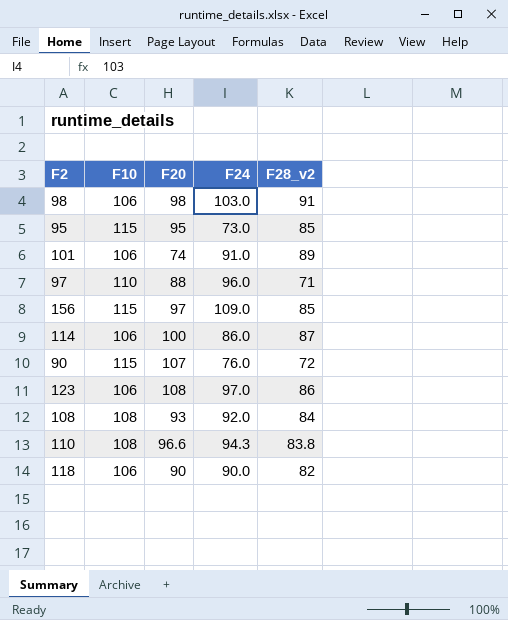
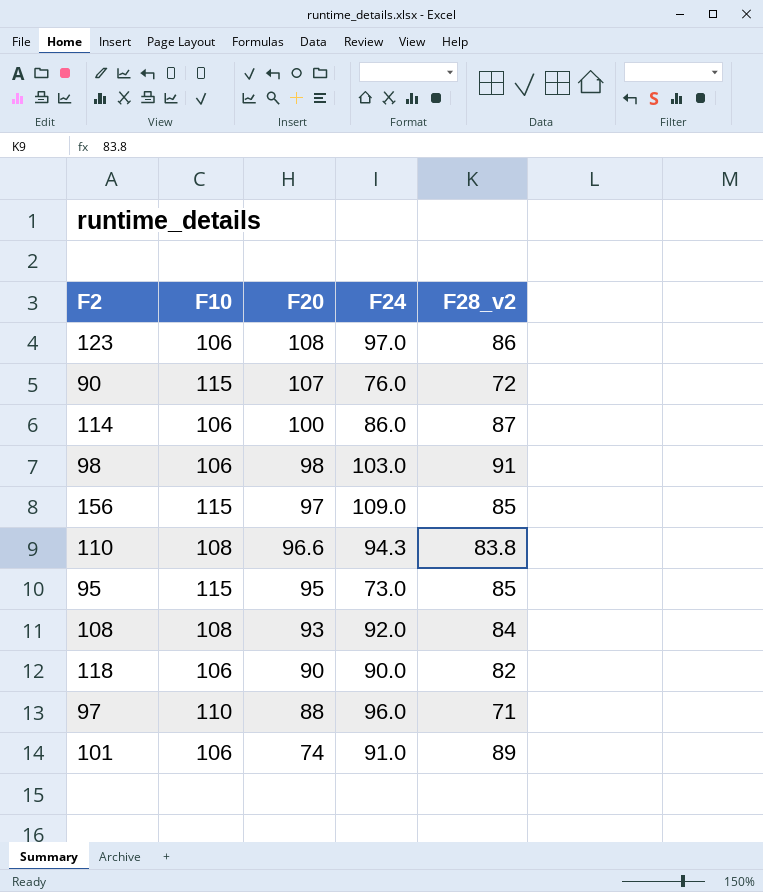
row order: none -> F20 descending

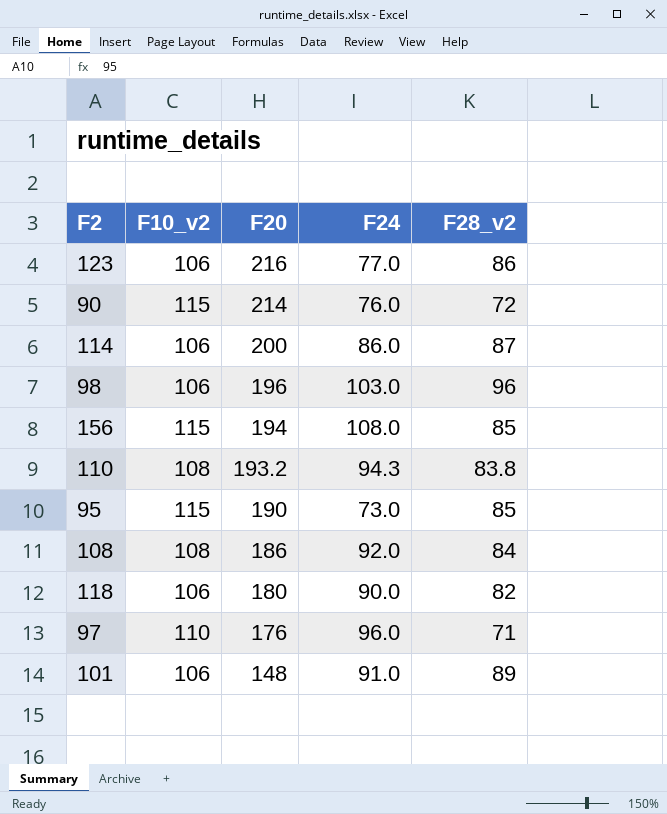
column name: F10 -> F10_v2
123 | F20: 108 -> 216
123 | F24: 97.0 -> 77.0
90 | F20: 107 -> 214
114 | F20: 100 -> 200
98 | F20: 98 -> 196
98 | F28_v2: 91 -> 96
156 | F20: 97 -> 194
156 | F24: 109.0 -> 108.0
110 | F20: 96.6 -> 193.2
95 | F20: 95 -> 190
108 | F20: 93 -> 186
118 | F20: 90 -> 180
97 | F20: 88 -> 176
101 | F20: 74 -> 148

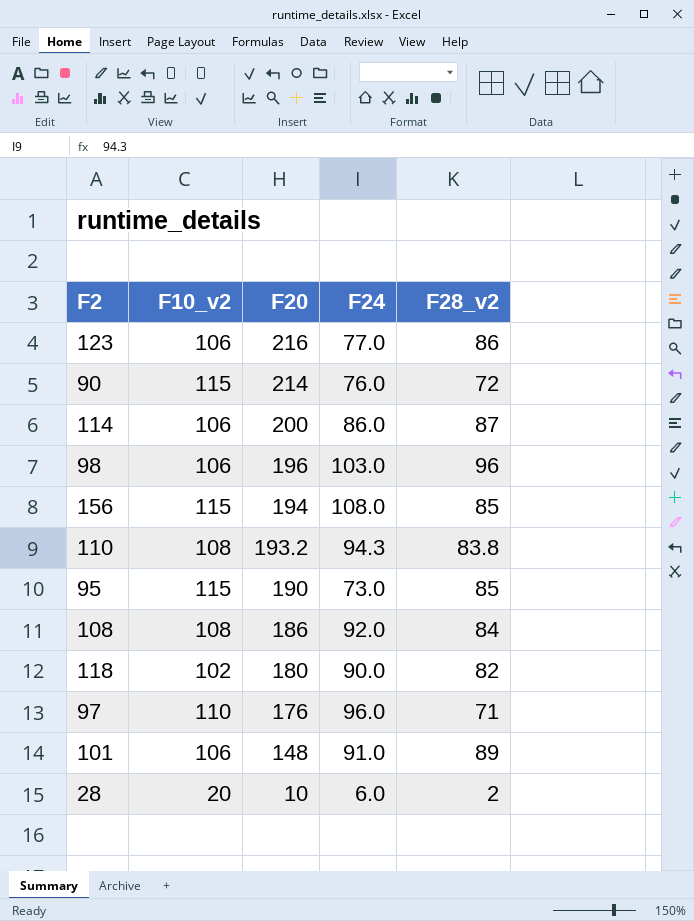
118 | F10_v2: 106 -> 102
row 28: none -> 20 | 10 | 6.0 | 2

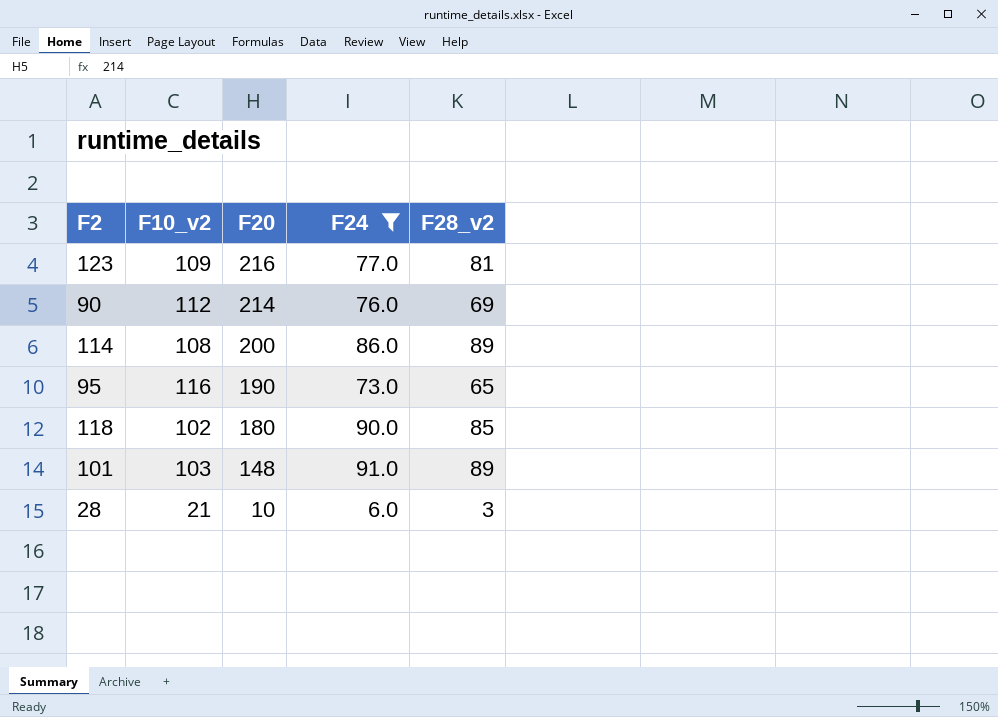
filter: none -> F24 <= 91.0
123 | F10_v2: 106 -> 109
123 | F28_v2: 86 -> 81
90 | F10_v2: 115 -> 112
90 | F28_v2: 72 -> 69
114 | F10_v2: 106 -> 108
114 | F28_v2: 87 -> 89
95 | F10_v2: 115 -> 116
95 | F28_v2: 85 -> 65
118 | F28_v2: 82 -> 85
101 | F10_v2: 106 -> 103
28 | F10_v2: 20 -> 21
28 | F28_v2: 2 -> 3

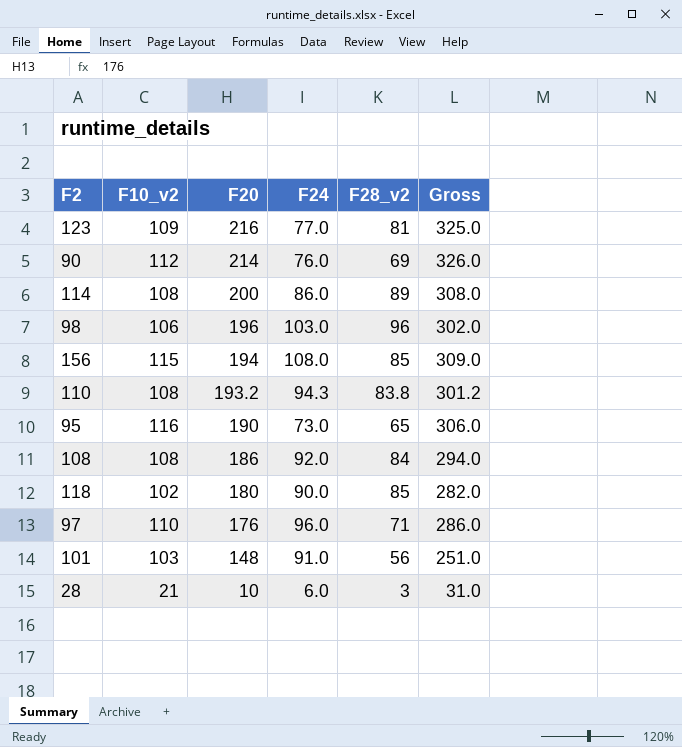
filter: F24 <= 91.0 -> none
column Gross | formula: none -> [F10_v2] + [F20]
101 | F28_v2: 89 -> 56

